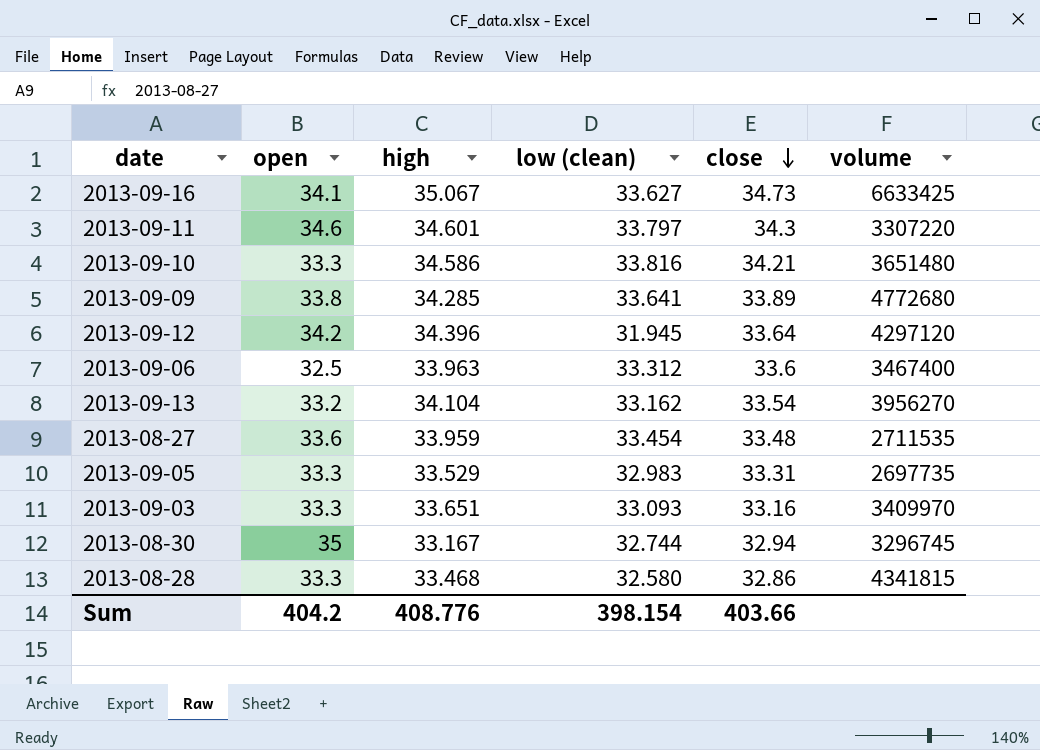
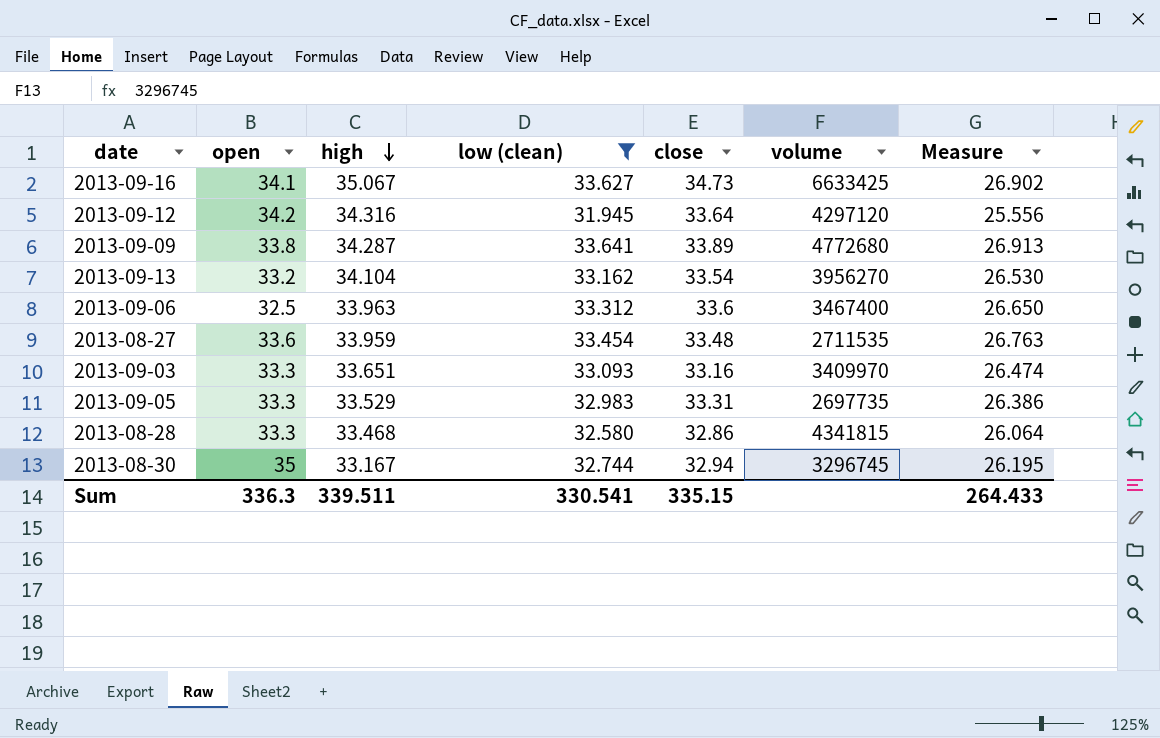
filter: none -> low (clean) <= 33.641
row order: close descending -> high descending
column Measure | formula: none -> [low (clean)] * 0.8
2013-09-12 | high: 34.396 -> 34.316
2013-09-09 | high: 34.285 -> 34.287
Sum | open: 404.2 -> 336.3
Sum | high: 408.776 -> 339.511
Sum | low (clean): 398.154 -> 330.541
Sum | close: 403.66 -> 335.15

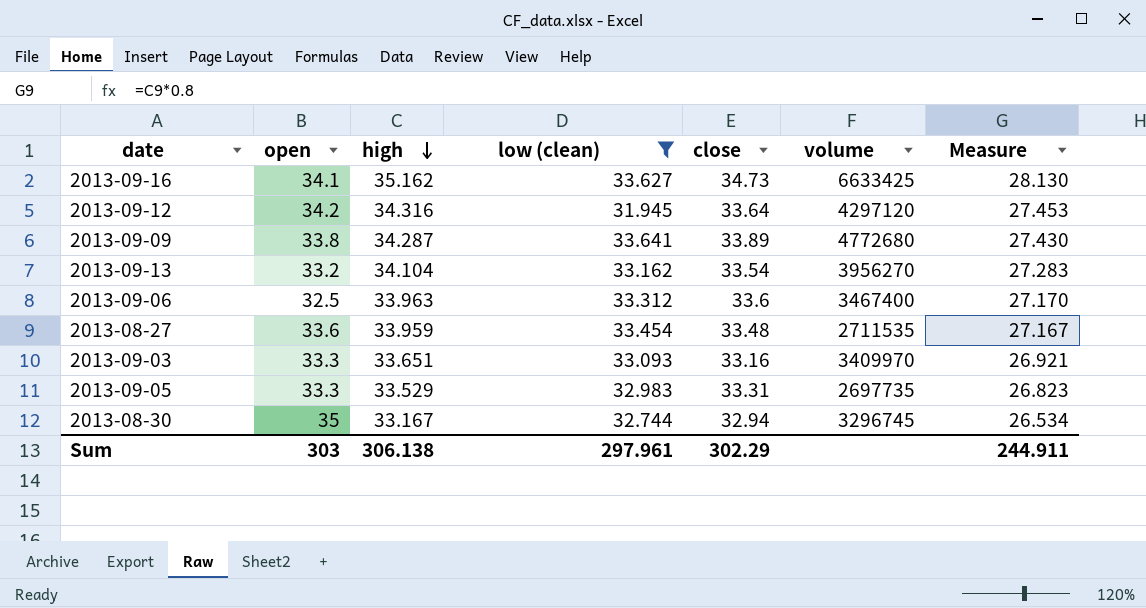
column Measure | formula: [low (clean)] * 0.8 -> [high] * 0.8
row 2013-08-28: 33.3 | 33.468 | 32.580 | 32.86 | 4341815 | 26.064 -> none
2013-09-16 | high: 35.067 -> 35.162
Sum | open: 336.3 -> 303
Sum | high: 339.511 -> 306.138
Sum | low (clean): 330.541 -> 297.961
Sum | close: 335.15 -> 302.29
Sum | Measure: 264.433 -> 244.911

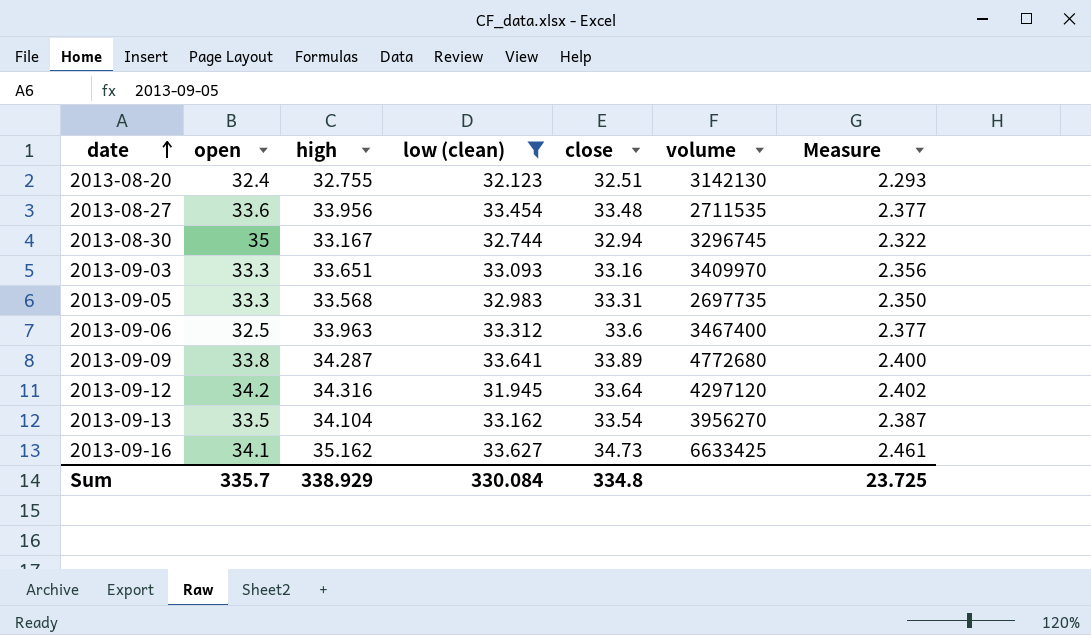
row order: high descending -> date ascending
column Measure | formula: [high] * 0.8 -> [high] * 0.07
row 2013-08-20: none -> 32.4 | 32.755 | 32.123 | 32.51 | 3142130 | 2.293
2013-08-27 | high: 33.959 -> 33.956
2013-09-05 | high: 33.529 -> 33.568
2013-09-13 | open: 33.2 -> 33.5
Sum | open: 303 -> 335.7
Sum | high: 306.138 -> 338.929
Sum | low (clean): 297.961 -> 330.084
Sum | close: 302.29 -> 334.8
Sum | Measure: 244.911 -> 23.725

